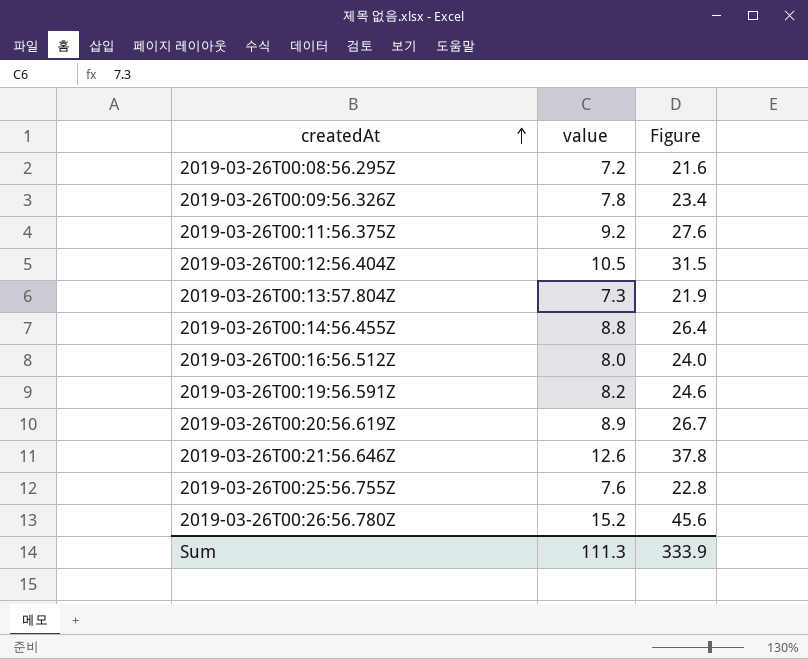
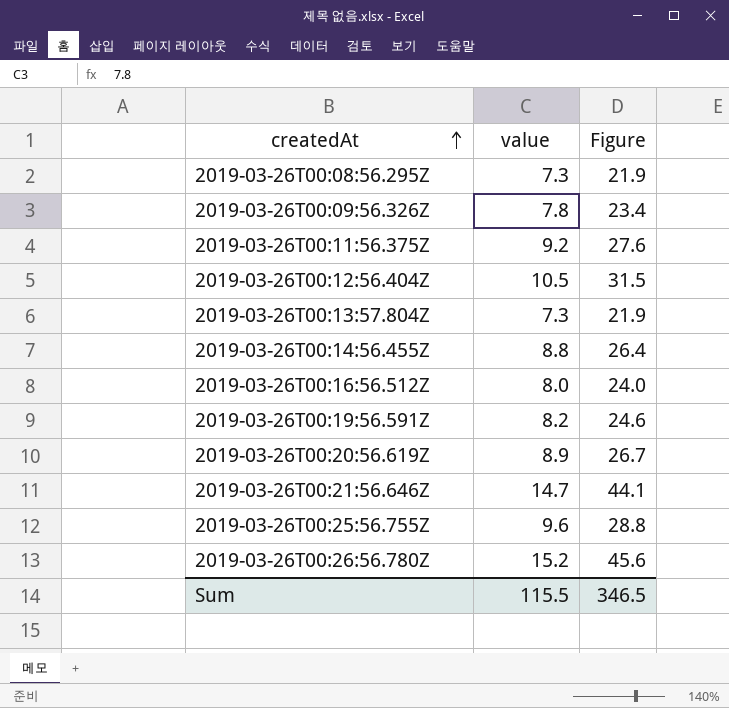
2019-03-26T00:08:56.295Z | value: 7.2 -> 7.3
2019-03-26T00:08:56.295Z | Figure: 21.6 -> 21.9
2019-03-26T00:21:56.646Z | value: 12.6 -> 14.7
2019-03-26T00:21:56.646Z | Figure: 37.8 -> 44.1
2019-03-26T00:25:56.755Z | value: 7.6 -> 9.6
2019-03-26T00:25:56.755Z | Figure: 22.8 -> 28.8
Sum | value: 111.3 -> 115.5
Sum | Figure: 333.9 -> 346.5

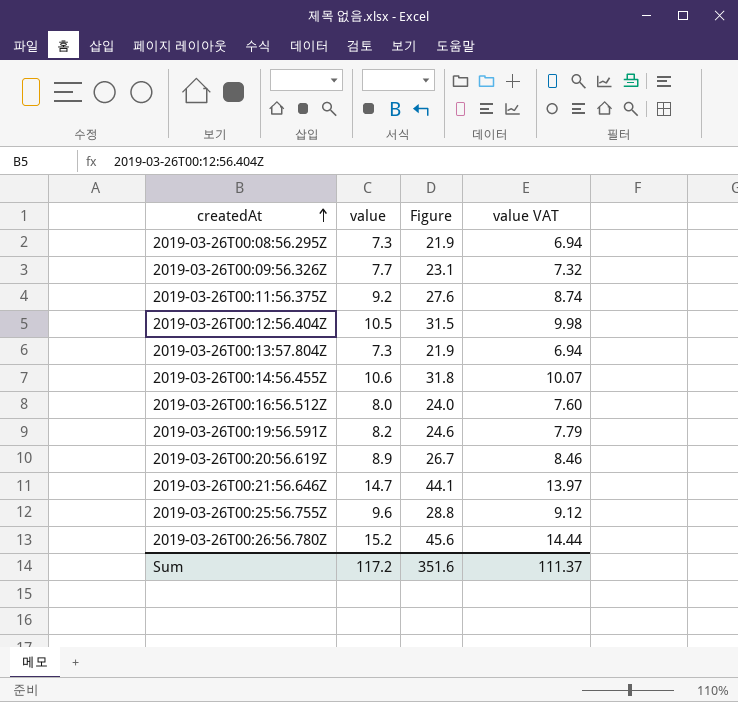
column value VAT | formula: none -> [value] * 0.95
2019-03-26T00:09:56.326Z | value: 7.8 -> 7.7
2019-03-26T00:09:56.326Z | Figure: 23.4 -> 23.1
2019-03-26T00:14:56.455Z | value: 8.8 -> 10.6
2019-03-26T00:14:56.455Z | Figure: 26.4 -> 31.8
Sum | value: 115.5 -> 117.2
Sum | Figure: 346.5 -> 351.6

